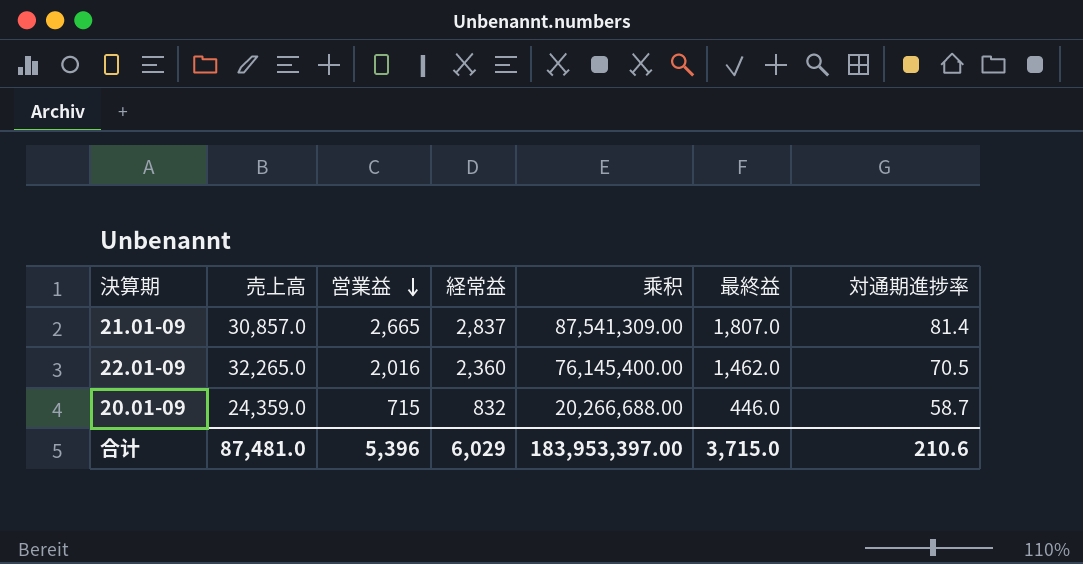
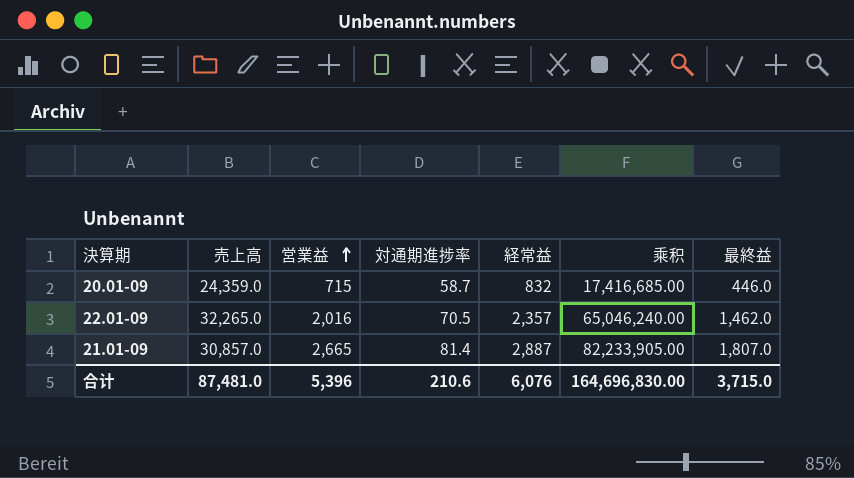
row order: 営業益 descending -> 営業益 ascending
column 対通期進捗率 | position: 7 -> 4
column 乘积 | formula: [売上高] * [経常益] -> [売上高] * [営業益]
22.01-09 | 経常益: 2,360 -> 2,357
21.01-09 | 経常益: 2,837 -> 2,887
合计 | 経常益: 6,029 -> 6,076
合计 | 乘积: 183,953,397.00 -> 164,696,830.00

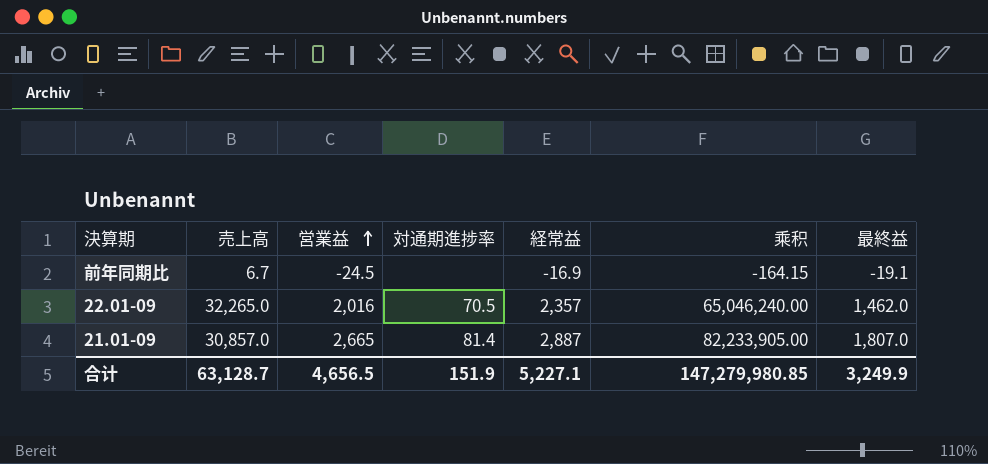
row 20.01-09: 24,359.0 | 715 | 58.7 | 832 | 17,416,685.00 | 446.0 -> none
row 前年同期比: none -> 6.7 | -24.5 | none | -16.9 | -164.15 | -19.1
合计 | 売上高: 87,481.0 -> 63,128.7
合计 | 営業益: 5,396 -> 4,656.5
合计 | 対通期進捗率: 210.6 -> 151.9
合计 | 経常益: 6,076 -> 5,227.1
合计 | 乘积: 164,696,830.00 -> 147,279,980.85
合计 | 最終益: 3,715.0 -> 3,249.9

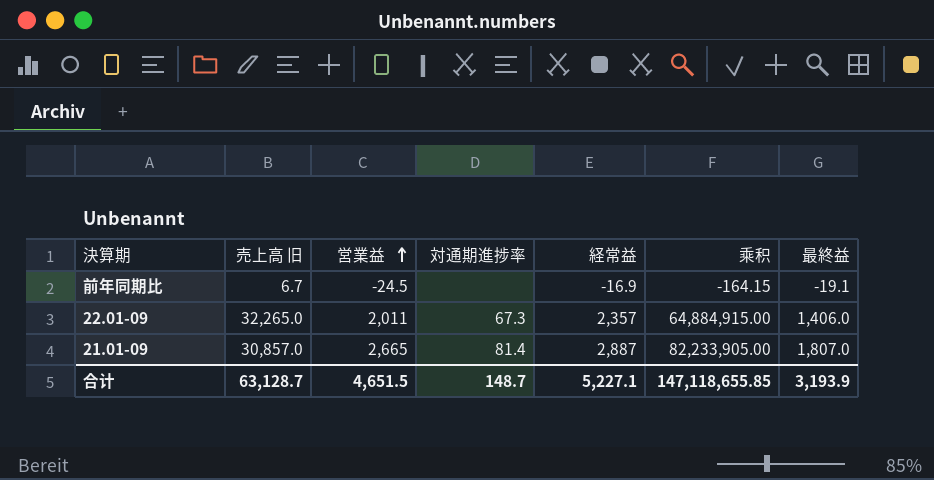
column name: 売上高 -> 売上高 旧
22.01-09 | 営業益: 2,016 -> 2,011
22.01-09 | 対通期進捗率: 70.5 -> 67.3
22.01-09 | 乘积: 65,046,240.00 -> 64,884,915.00
22.01-09 | 最終益: 1,462.0 -> 1,406.0
合计 | 営業益: 4,656.5 -> 4,651.5
合计 | 対通期進捗率: 151.9 -> 148.7
合计 | 乘积: 147,279,980.85 -> 147,118,655.85
合计 | 最終益: 3,249.9 -> 3,193.9

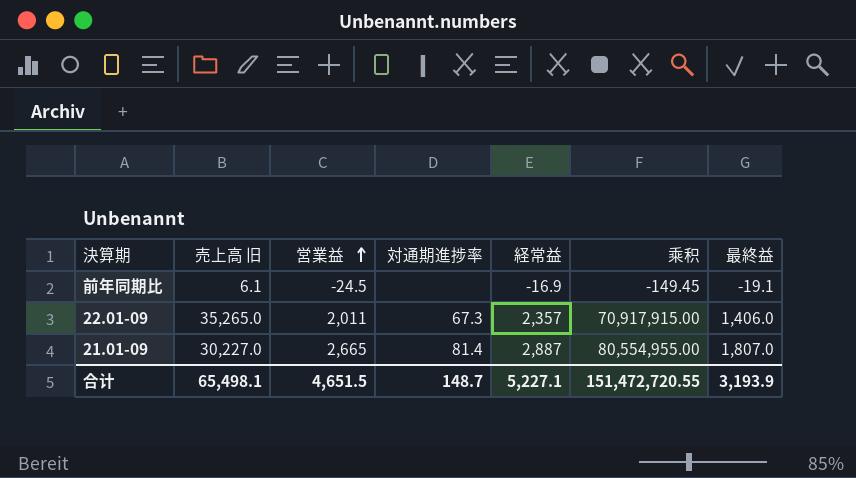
前年同期比 | 売上高 旧: 6.7 -> 6.1
前年同期比 | 乘积: -164.15 -> -149.45
22.01-09 | 売上高 旧: 32,265.0 -> 35,265.0
22.01-09 | 乘积: 64,884,915.00 -> 70,917,915.00
21.01-09 | 売上高 旧: 30,857.0 -> 30,227.0
21.01-09 | 乘积: 82,233,905.00 -> 80,554,955.00
合计 | 売上高 旧: 63,128.7 -> 65,498.1
合计 | 乘积: 147,118,655.85 -> 151,472,720.55

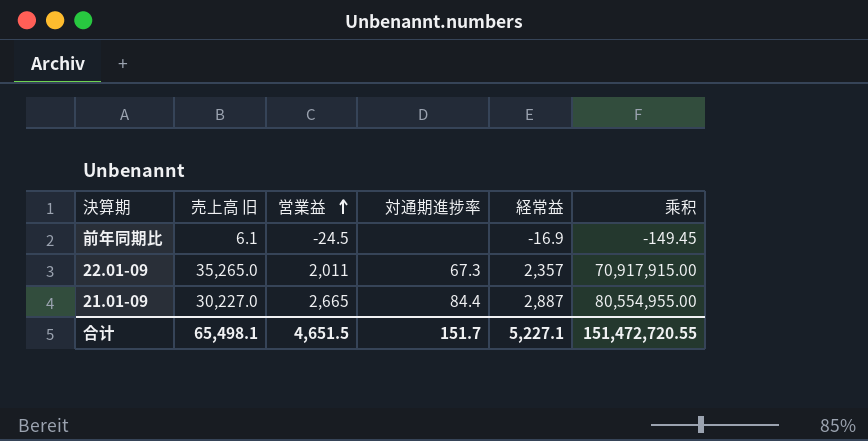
column 最終益 | position: 7 -> none
21.01-09 | 対通期進捗率: 81.4 -> 84.4
合计 | 対通期進捗率: 148.7 -> 151.7

